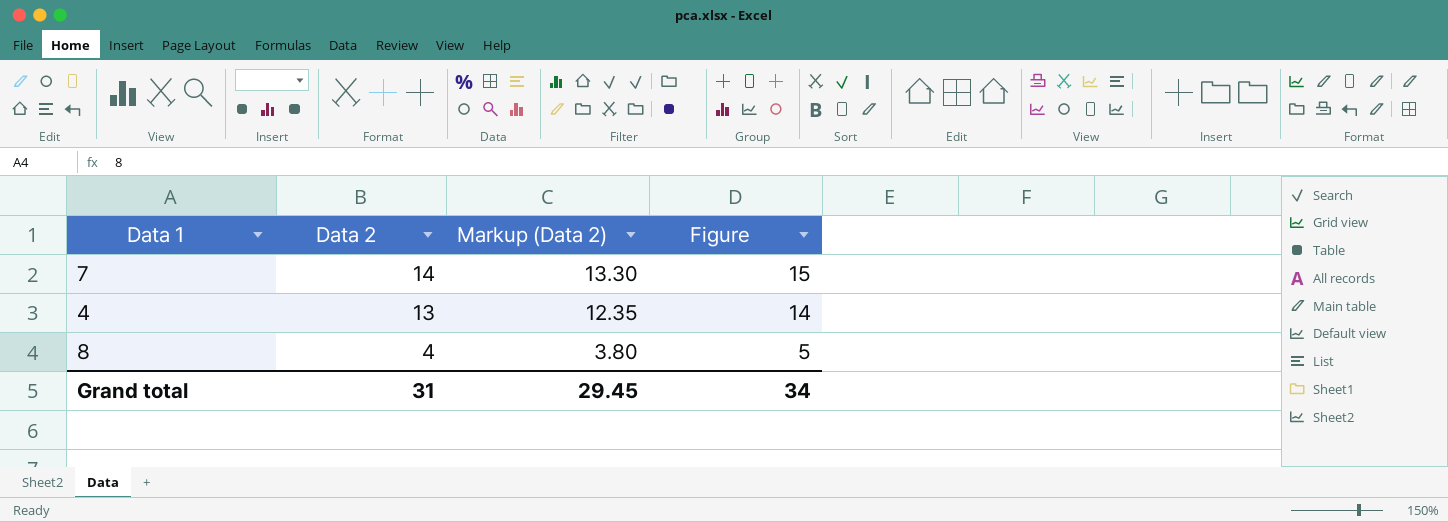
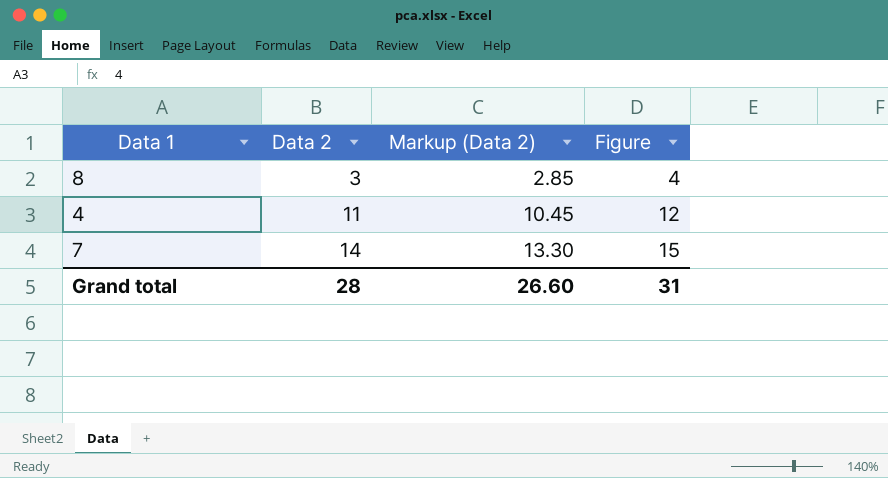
row order: Data 2 descending -> Data 2 ascending
8 | Data 2: 4 -> 3
8 | Markup (Data 2): 3.80 -> 2.85
8 | Figure: 5 -> 4
4 | Data 2: 13 -> 11
4 | Markup (Data 2): 12.35 -> 10.45
4 | Figure: 14 -> 12
Grand total | Data 2: 31 -> 28
Grand total | Markup (Data 2): 29.45 -> 26.60
Grand total | Figure: 34 -> 31

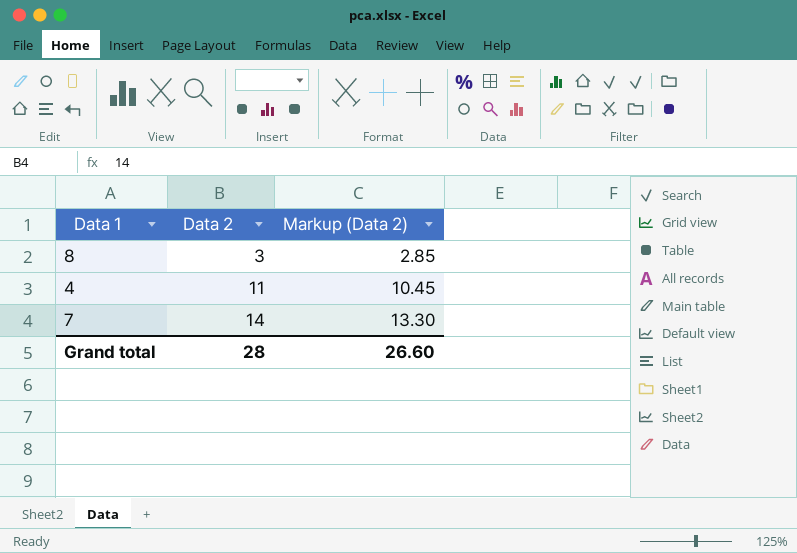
column Figure | formula: [Data 2] + 1 -> none

